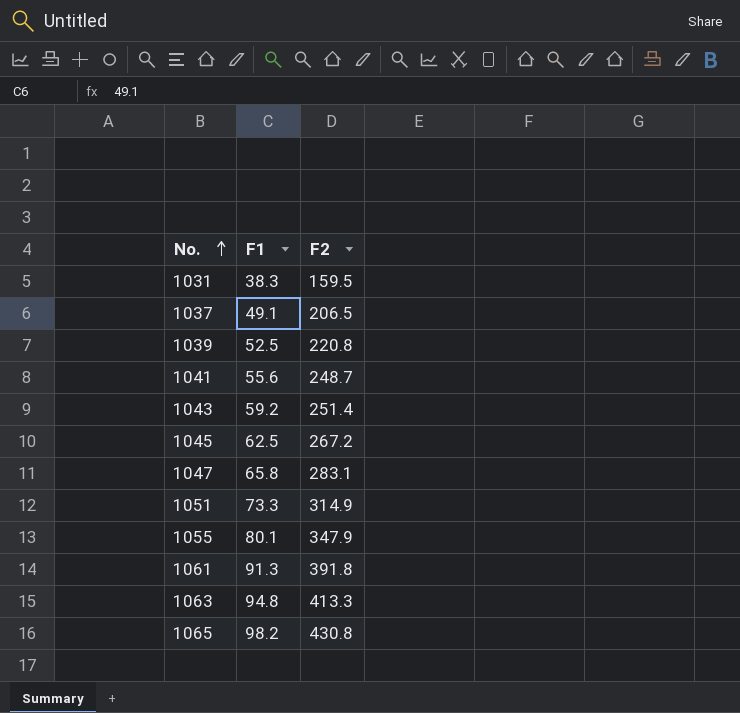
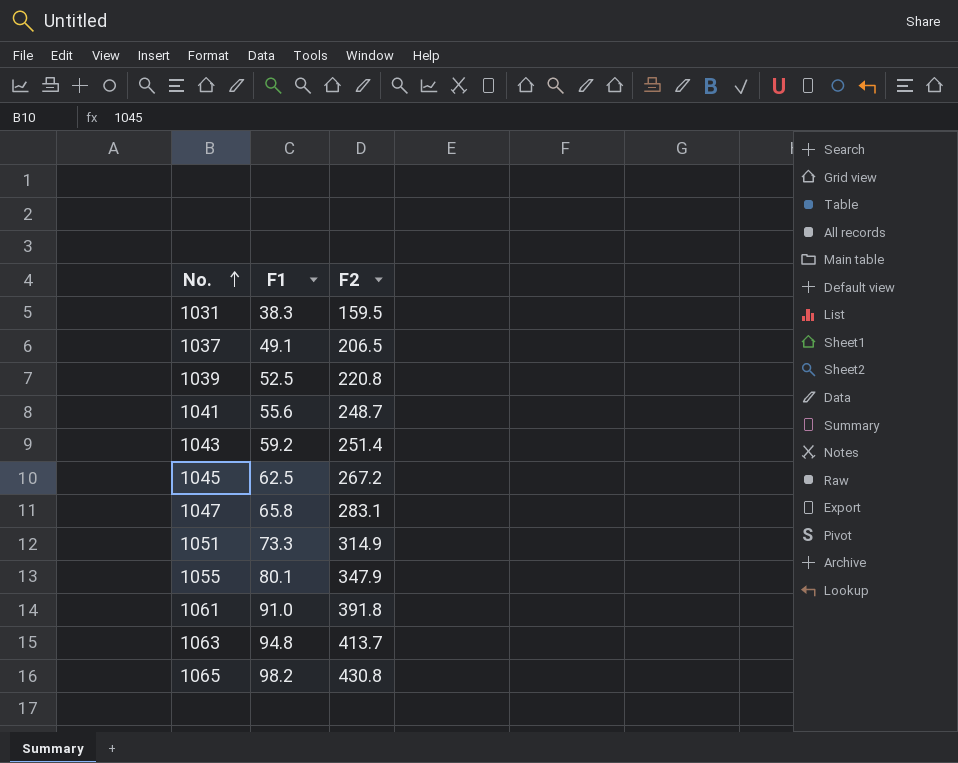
1061 | F1: 91.3 -> 91.0
1063 | F2: 413.3 -> 413.7

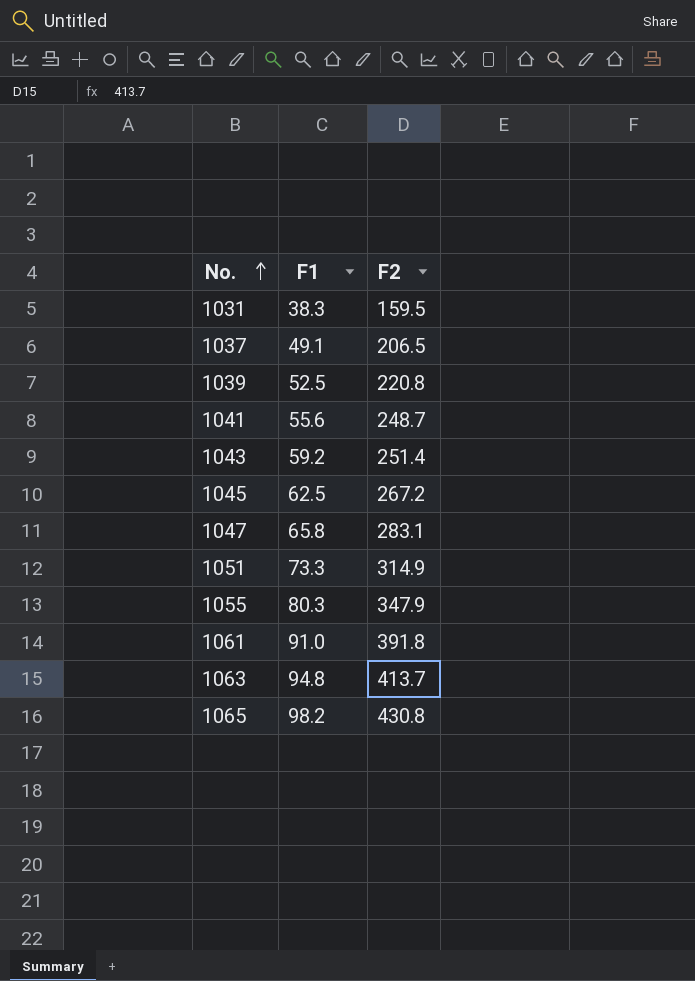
1055 | F1: 80.1 -> 80.3

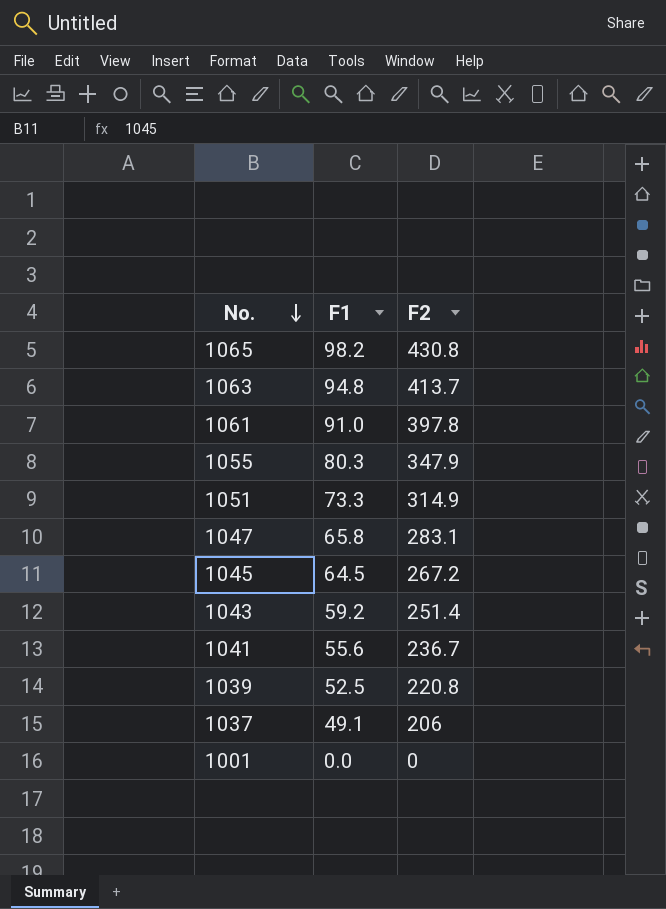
row order: No. ascending -> No. descending
row 1031: 38.3 | 159.5 -> none
1061 | F2: 391.8 -> 397.8
1045 | F1: 62.5 -> 64.5
1041 | F2: 248.7 -> 236.7
1037 | F2: 206.5 -> 206
row 1001: none -> 0.0 | 0

